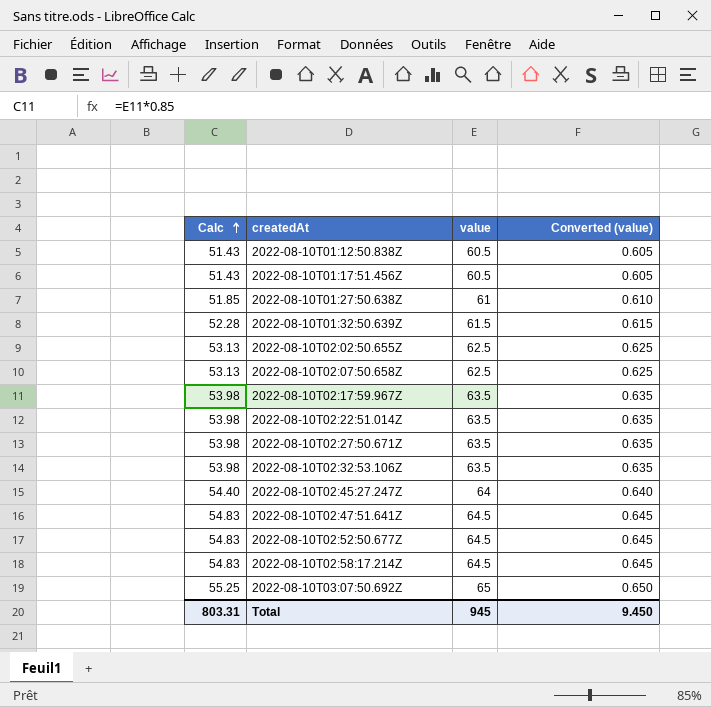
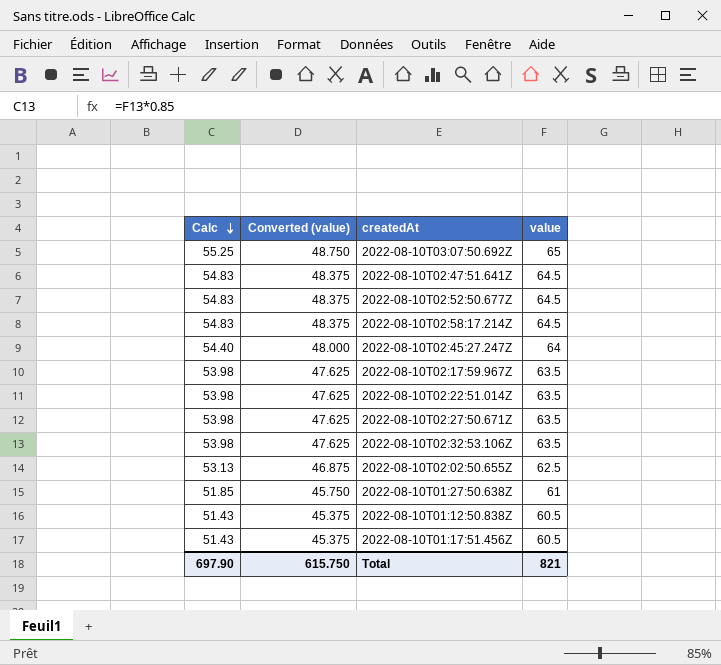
row order: Calc ascending -> Calc descending
column Converted (value) | formula: [value] * 0.01 -> [value] * 0.75
column Converted (value) | position: 4 -> 2
row 2022-08-10T01:32:50.639Z: 52.28 | 61.5 | 0.615 -> none
row 2022-08-10T02:07:50.658Z: 53.13 | 62.5 | 0.625 -> none
Total | Calc: 803.31 -> 697.90
Total | Converted (value): 9.450 -> 615.750
Total | value: 945 -> 821

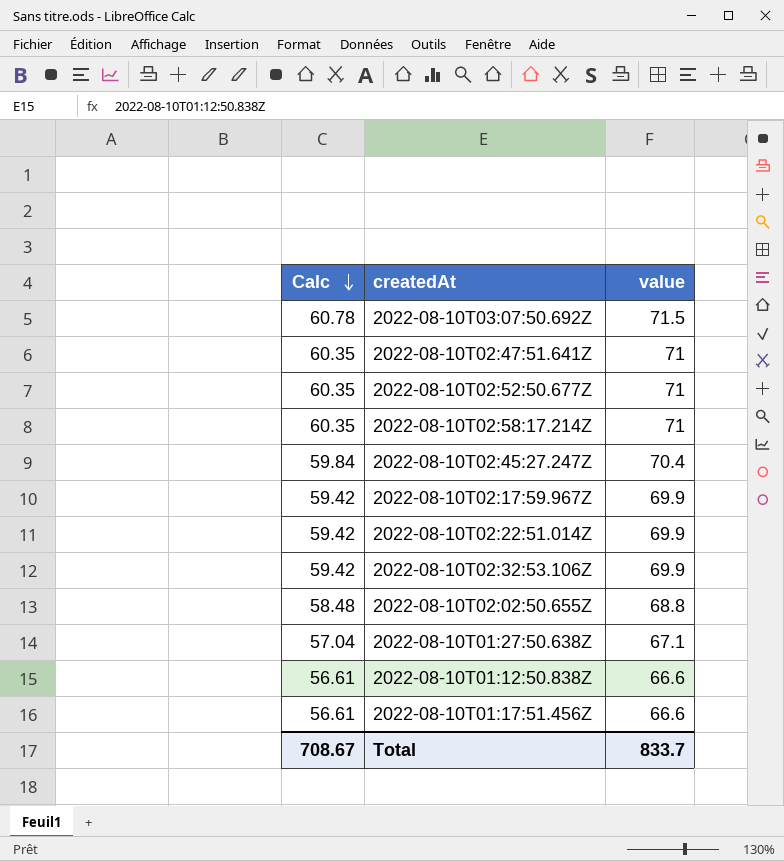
column Converted (value) | formula: [value] * 0.75 -> none
row 2022-08-10T02:27:50.671Z: 53.98 | 47.625 | 63.5 -> none
2022-08-10T03:07:50.692Z | Calc: 55.25 -> 60.78
2022-08-10T03:07:50.692Z | value: 65 -> 71.5
2022-08-10T02:47:51.641Z | Calc: 54.83 -> 60.35
2022-08-10T02:47:51.641Z | value: 64.5 -> 71
2022-08-10T02:52:50.677Z | Calc: 54.83 -> 60.35
2022-08-10T02:52:50.677Z | value: 64.5 -> 71
2022-08-10T02:58:17.214Z | Calc: 54.83 -> 60.35
2022-08-10T02:58:17.214Z | value: 64.5 -> 71
2022-08-10T02:45:27.247Z | Calc: 54.40 -> 59.84
2022-08-10T02:45:27.247Z | value: 64 -> 70.4
2022-08-10T02:17:59.967Z | Calc: 53.98 -> 59.42
2022-08-10T02:17:59.967Z | value: 63.5 -> 69.9
2022-08-10T02:22:51.014Z | Calc: 53.98 -> 59.42
2022-08-10T02:22:51.014Z | value: 63.5 -> 69.9
2022-08-10T02:32:53.106Z | Calc: 53.98 -> 59.42
2022-08-10T02:32:53.106Z | value: 63.5 -> 69.9
2022-08-10T02:02:50.655Z | Calc: 53.13 -> 58.48
2022-08-10T02:02:50.655Z | value: 62.5 -> 68.8
2022-08-10T01:27:50.638Z | Calc: 51.85 -> 57.04
2022-08-10T01:27:50.638Z | value: 61 -> 67.1
2022-08-10T01:12:50.838Z | Calc: 51.43 -> 56.61
2022-08-10T01:12:50.838Z | value: 60.5 -> 66.6
2022-08-10T01:17:51.456Z | Calc: 51.43 -> 56.61
2022-08-10T01:17:51.456Z | value: 60.5 -> 66.6
Total | Calc: 697.90 -> 708.67
Total | value: 821 -> 833.7

